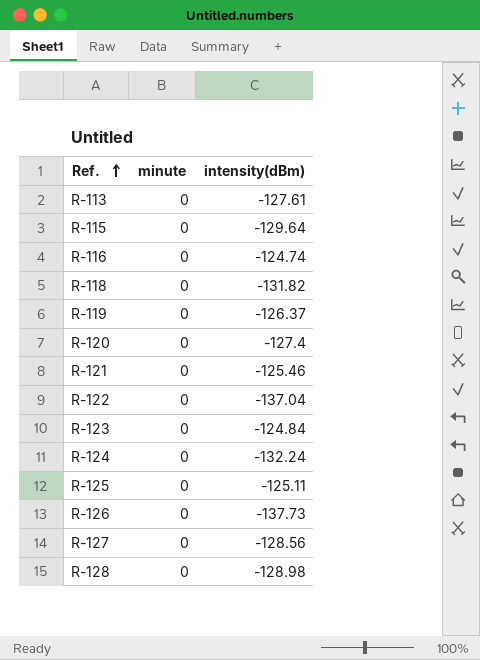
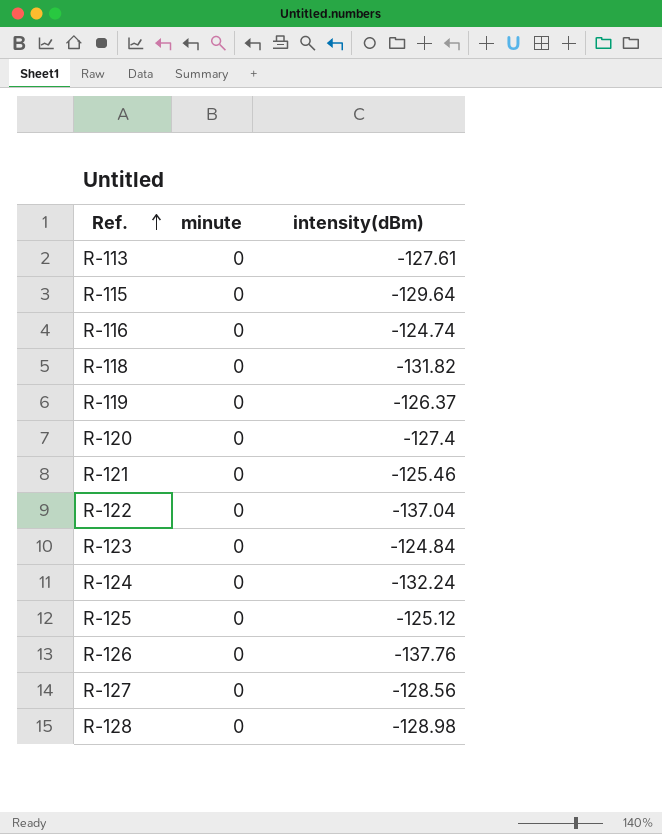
R-125 | intensity(dBm): -125.11 -> -125.12
R-126 | intensity(dBm): -137.73 -> -137.76

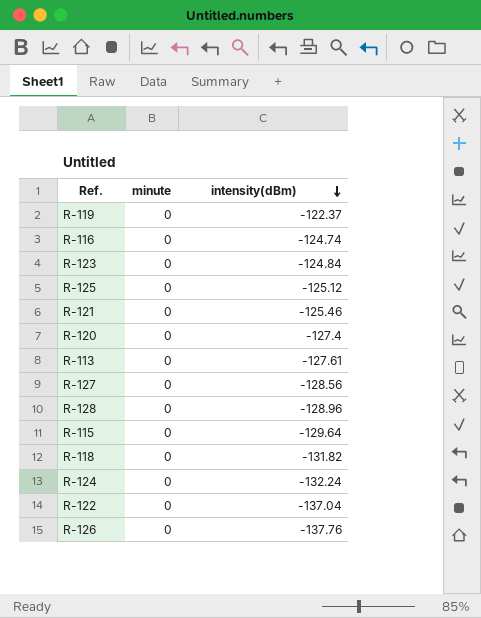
row order: Ref. ascending -> intensity(dBm) descending
R-119 | intensity(dBm): -126.37 -> -122.37
R-128 | intensity(dBm): -128.98 -> -128.96

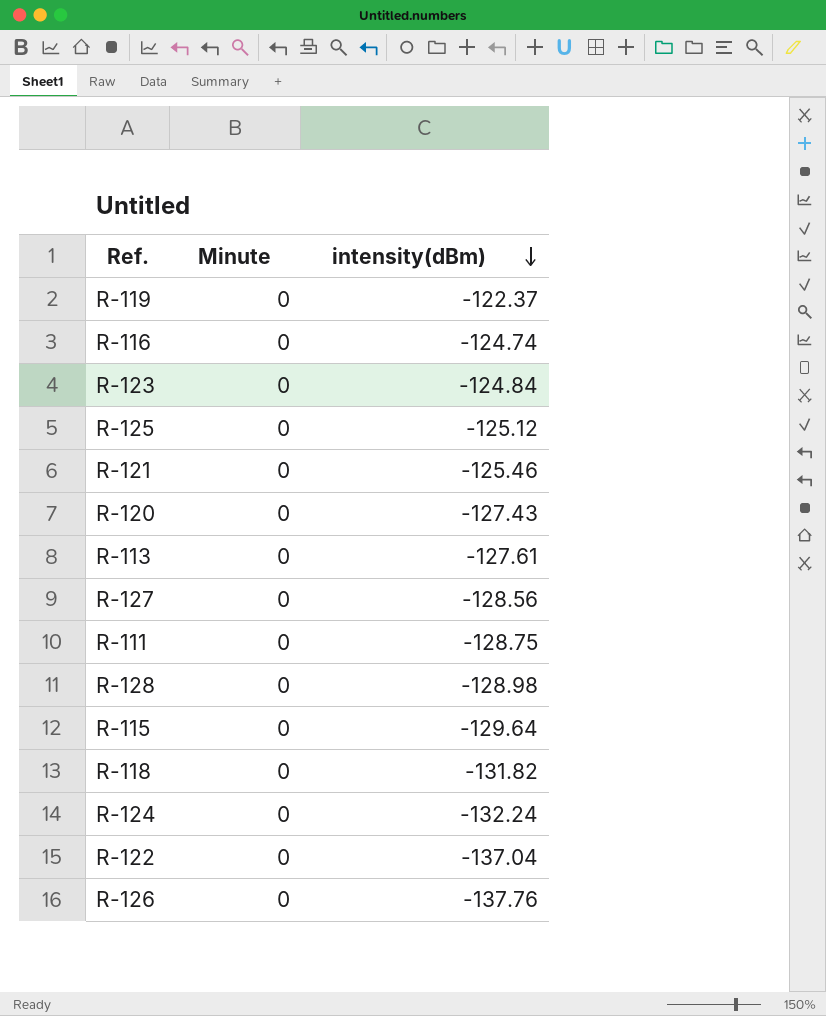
column name: minute -> Minute
R-120 | intensity(dBm): -127.4 -> -127.43
row R-111: none -> 0 | -128.75
R-128 | intensity(dBm): -128.96 -> -128.98

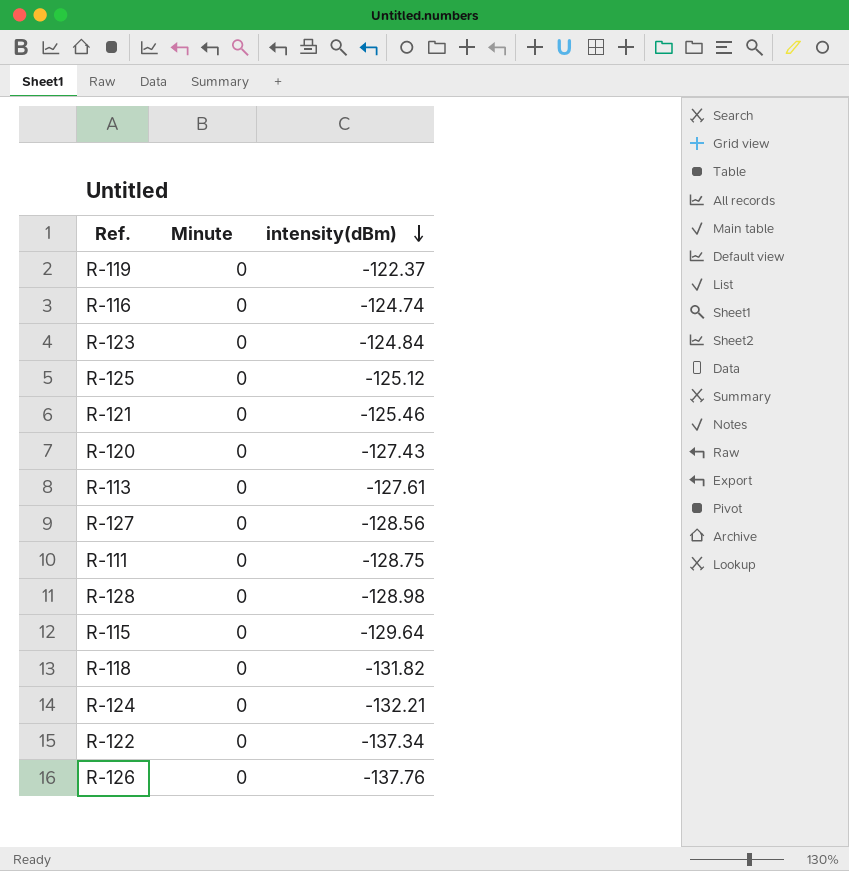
R-124 | intensity(dBm): -132.24 -> -132.21
R-122 | intensity(dBm): -137.04 -> -137.34

